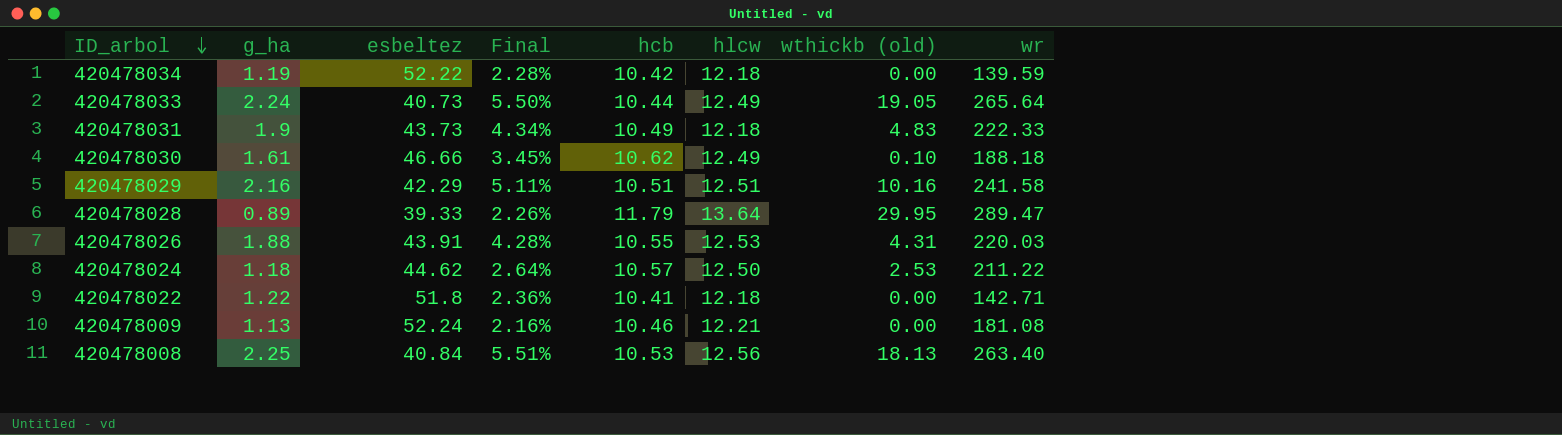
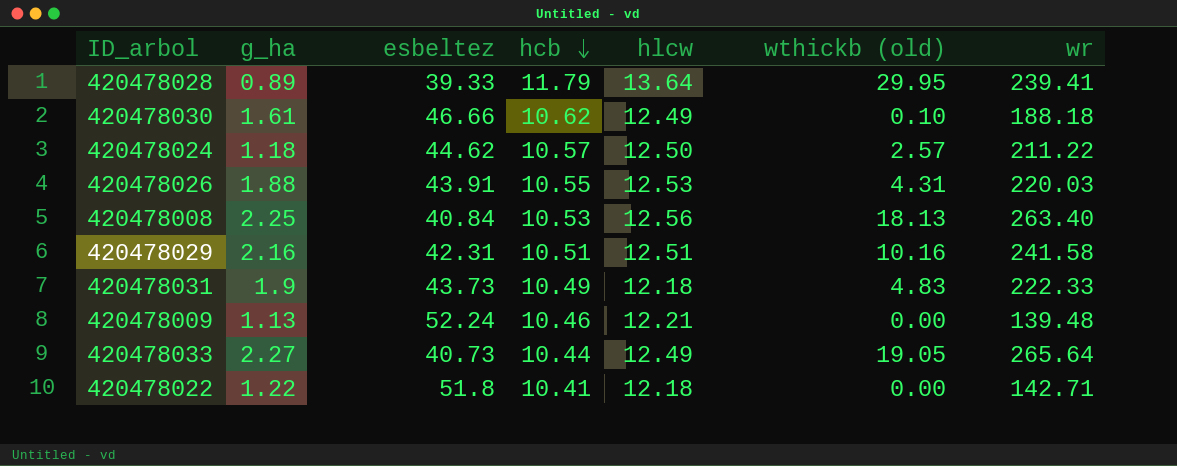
row order: ID_arbol descending -> hcb descending
column Final | formula: [g_ha] / [esbeltez] -> none
row 420478034: 1.19 | 52.22 | 2.28% | 10.42 | 12.18 | 0.00 | 139.59 -> none
420478028 | wr: 289.47 -> 239.41
420478024 | wthickb (old): 2.53 -> 2.57
420478029 | esbeltez: 42.29 -> 42.31
420478009 | wr: 181.08 -> 139.48
420478033 | g_ha: 2.24 -> 2.27

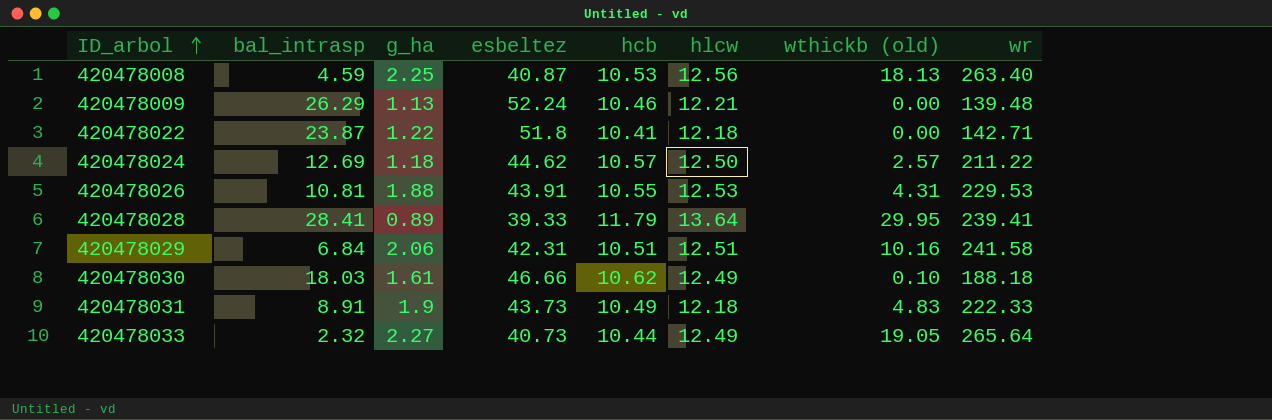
row order: hcb descending -> ID_arbol ascending
column bal_intrasp | position: none -> 2
420478008 | esbeltez: 40.84 -> 40.87
420478026 | wr: 220.03 -> 229.53
420478029 | g_ha: 2.16 -> 2.06

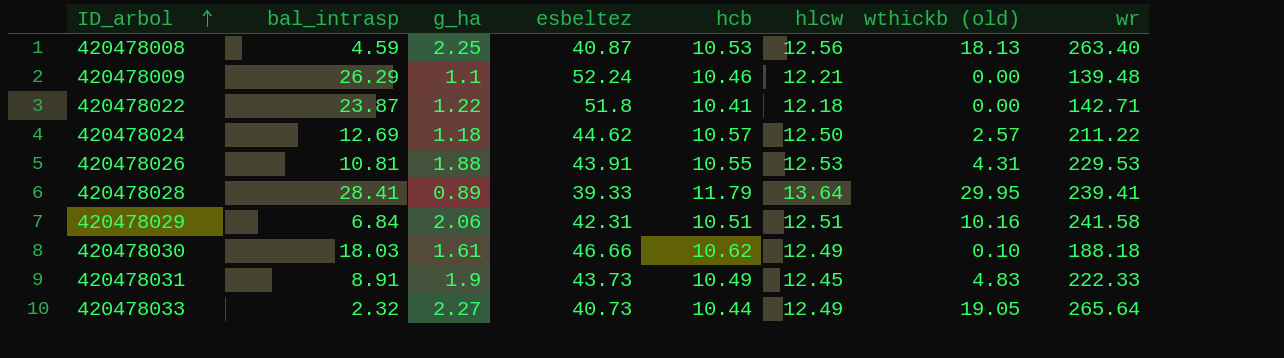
420478009 | g_ha: 1.13 -> 1.1
420478031 | hlcw: 12.18 -> 12.45

